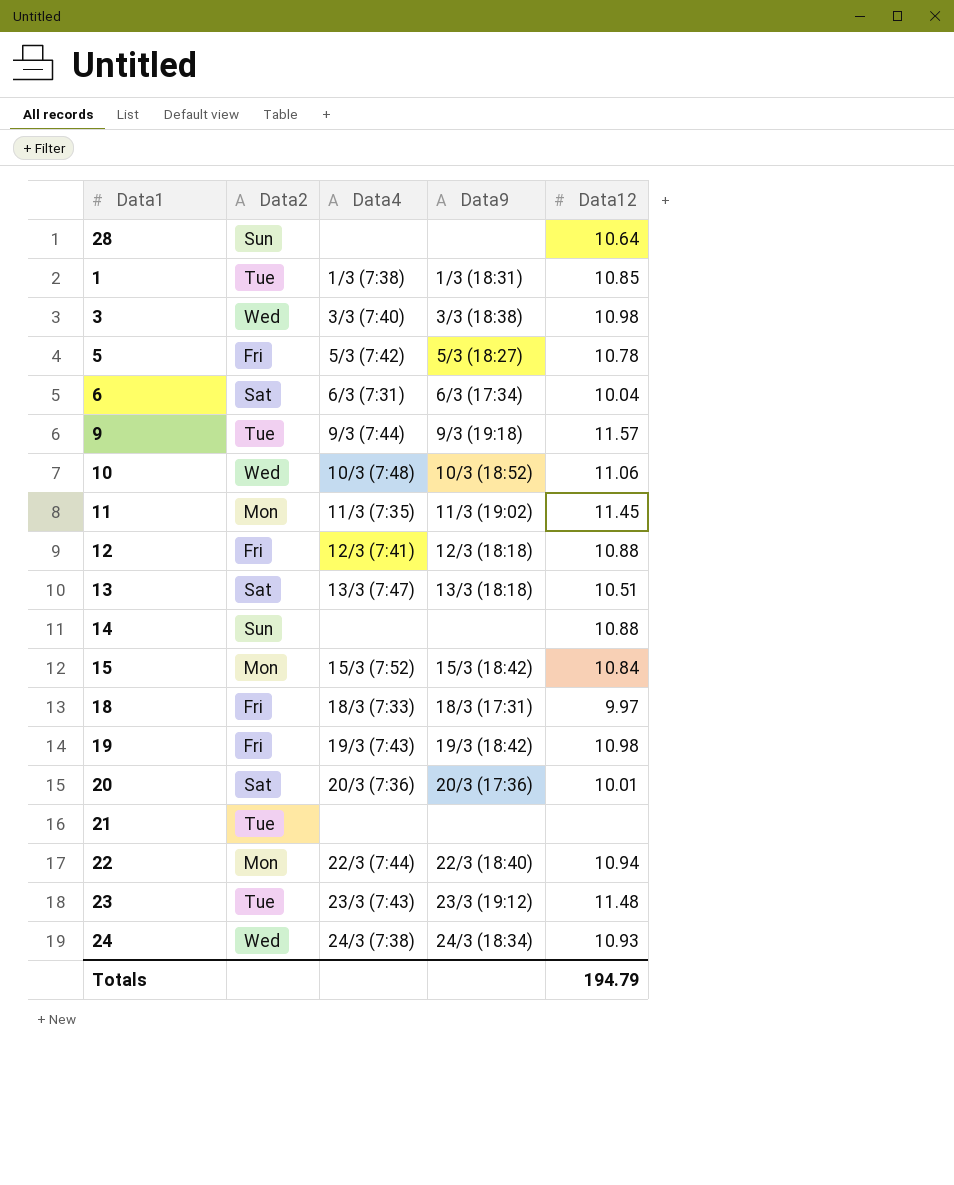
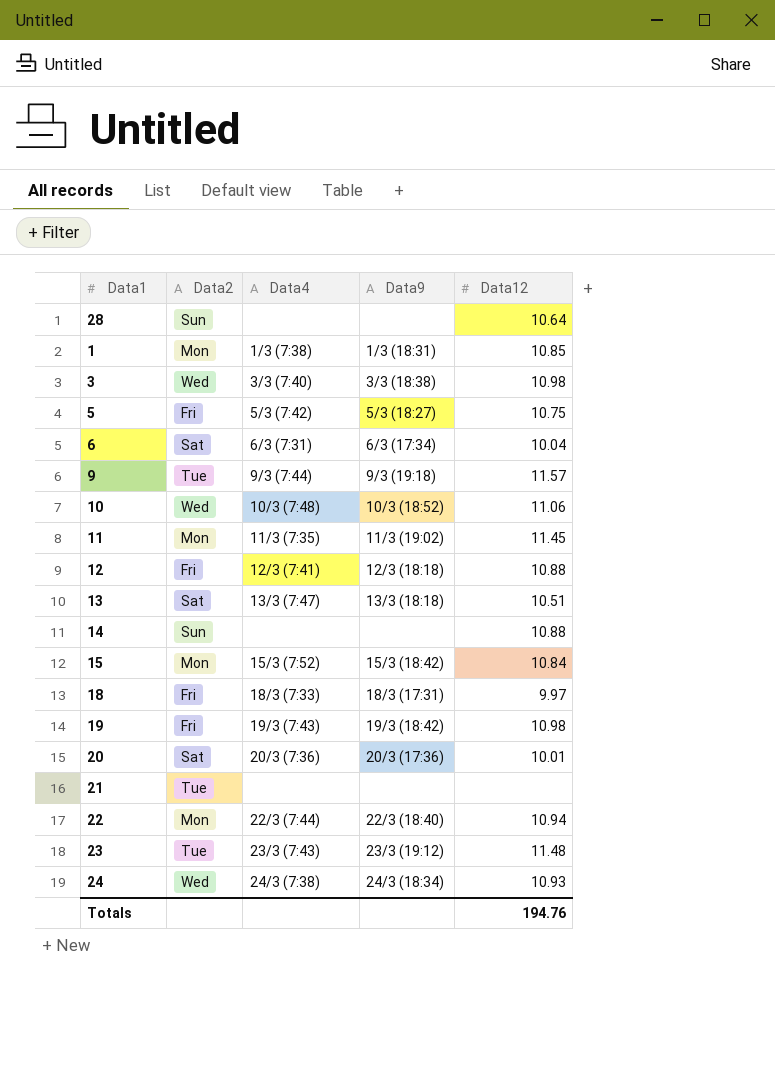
1 | Data2: Tue -> Mon
5 | Data12: 10.78 -> 10.75
Totals | Data12: 194.79 -> 194.76

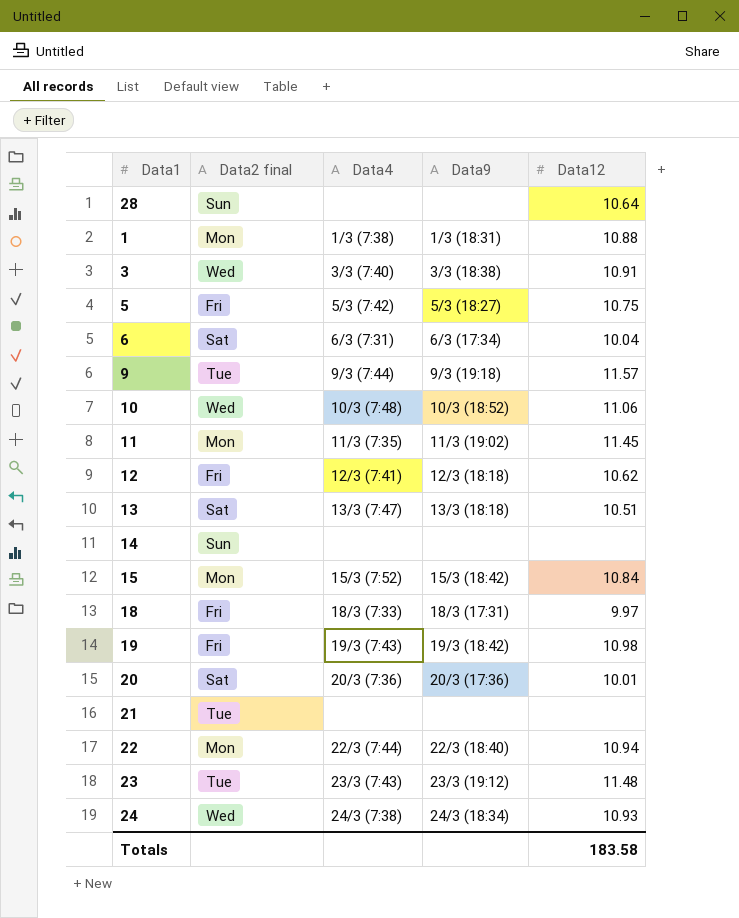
column name: Data2 -> Data2 final
1 | Data12: 10.85 -> 10.88
3 | Data12: 10.98 -> 10.91
12 | Data12: 10.88 -> 10.62
14 | Data12: 10.88 -> none
Totals | Data12: 194.76 -> 183.58

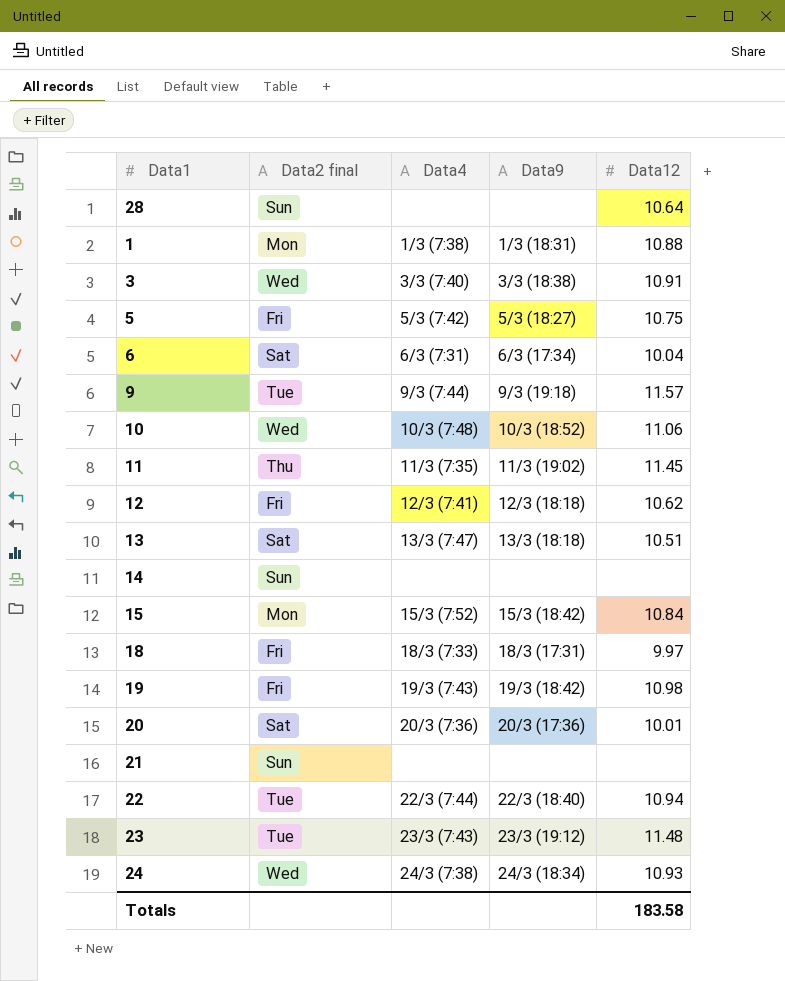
11 | Data2 final: Mon -> Thu
21 | Data2 final: Tue -> Sun
22 | Data2 final: Mon -> Tue

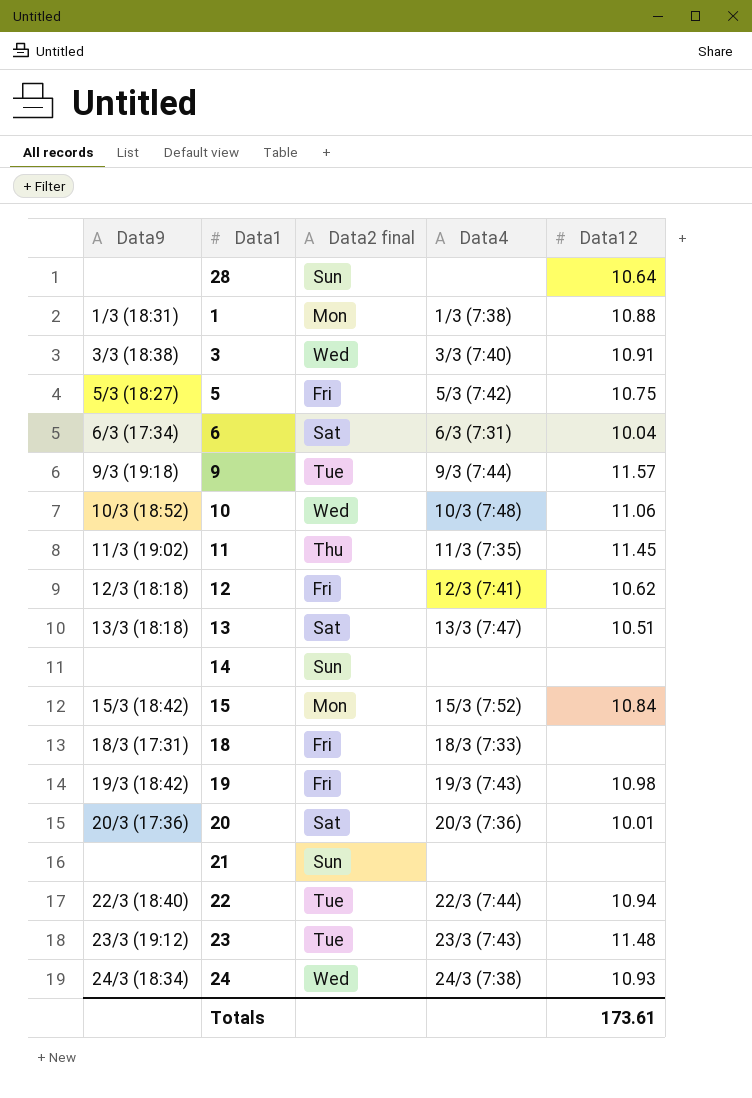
column Data9 | position: 4 -> 1
18 | Data12: 9.97 -> none
Totals | Data12: 183.58 -> 173.61

